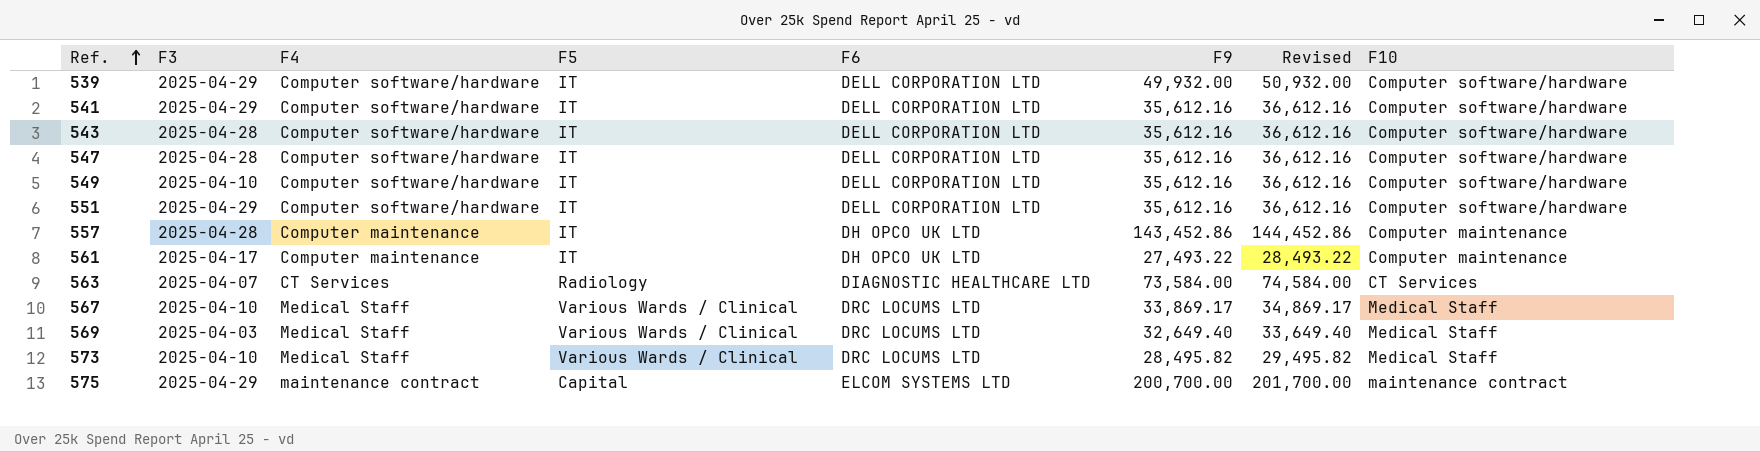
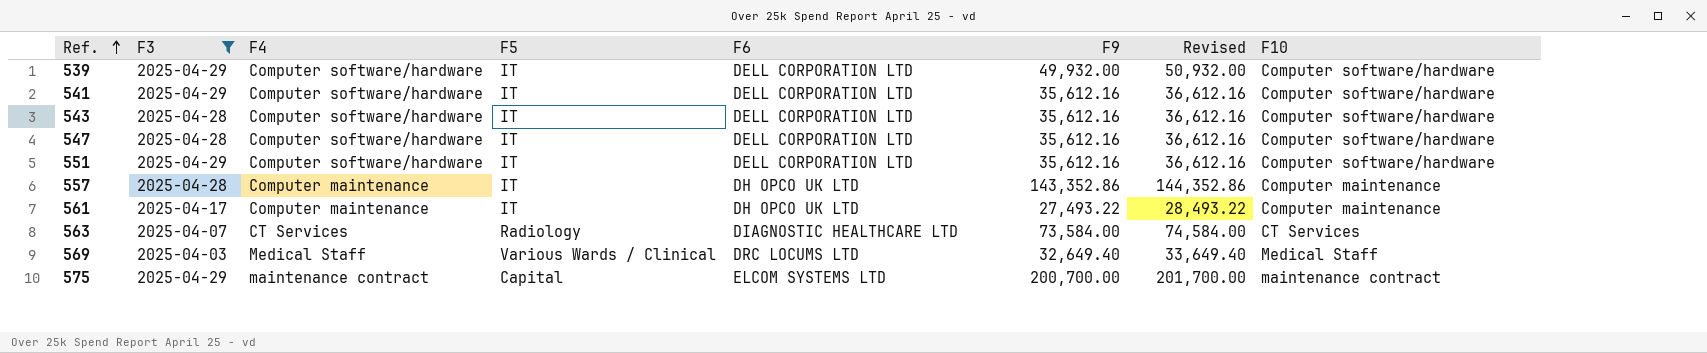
filter: none -> F3 != 2025-04-10
557 | F9: 143,452.86 -> 143,352.86
557 | Revised: 144,452.86 -> 144,352.86

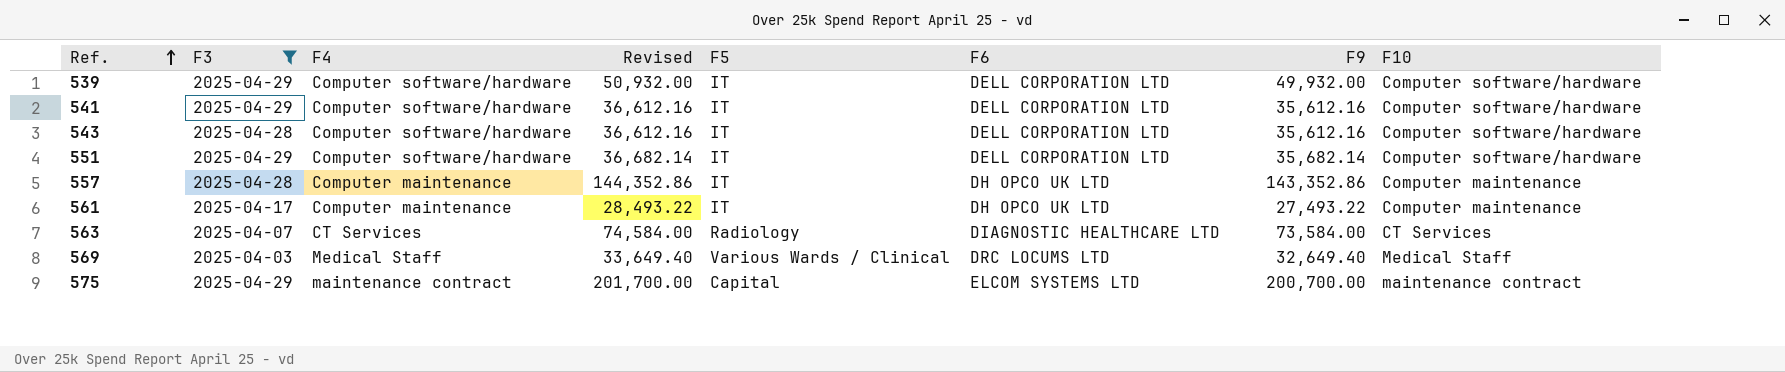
column Revised | position: 7 -> 4
row 547: 2025-04-28 | Computer software/hardware | IT | DELL CORPORATION LTD | 35,612.16 | 36,612.16 | Computer software/hardware -> none
551 | Revised: 36,612.16 -> 36,682.14
551 | F9: 35,612.16 -> 35,682.14

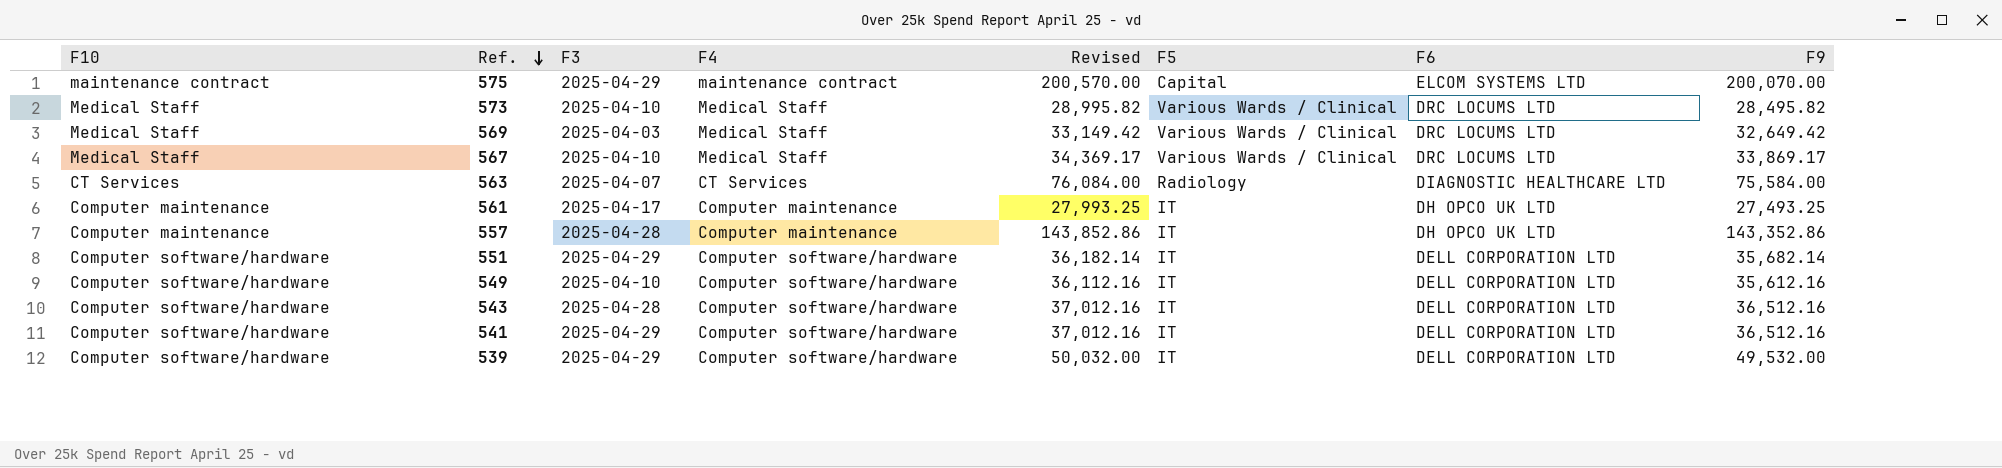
filter: F3 != 2025-04-10 -> none
row order: Ref. ascending -> Ref. descending
column F10 | position: 8 -> 1
column Revised | formula: [F9] + 1000 -> [F9] + 500
575 | F9: 200,700.00 -> 200,070.00
569 | F9: 32,649.40 -> 32,649.42
563 | F9: 73,584.00 -> 75,584.00
561 | F9: 27,493.22 -> 27,493.25
543 | F9: 35,612.16 -> 36,512.16
541 | F9: 35,612.16 -> 36,512.16
539 | F9: 49,932.00 -> 49,532.00

